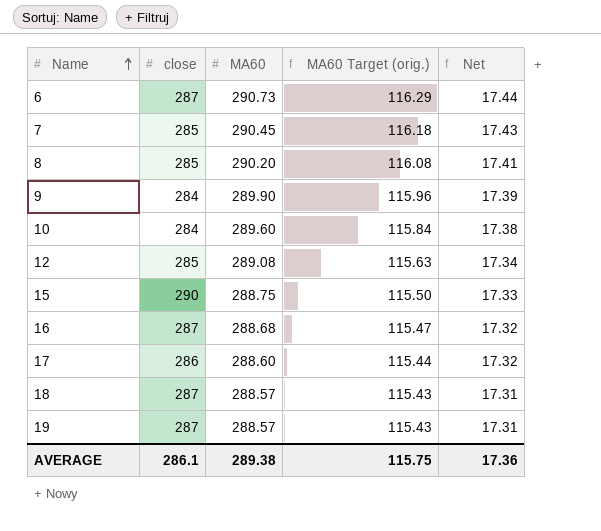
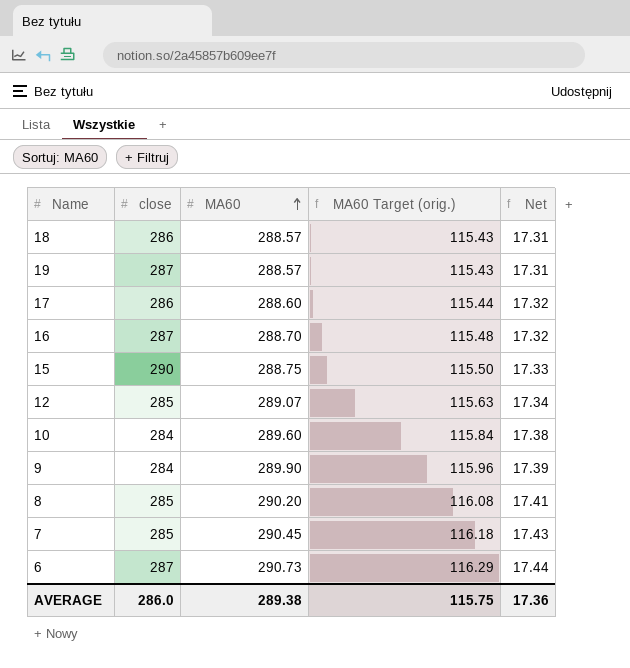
row order: Name ascending -> MA60 ascending
18 | close: 287 -> 286
16 | MA60: 288.68 -> 288.70
16 | MA60 Target (orig.): 115.47 -> 115.48
12 | MA60: 289.08 -> 289.07
AVERAGE | close: 286.1 -> 286.0

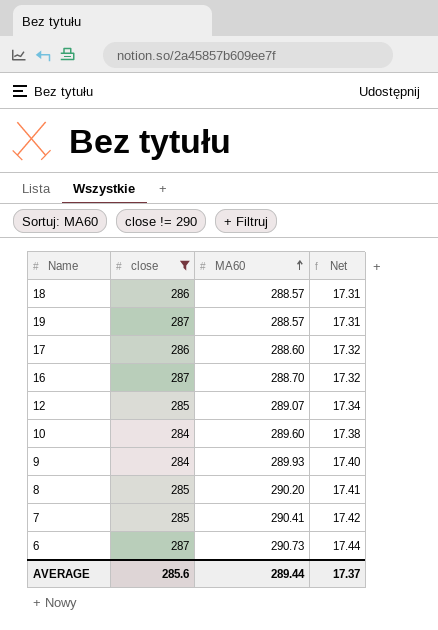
filter: none -> close != 290
column MA60 Target (orig.) | formula: [MA60] * 0.4 -> none
9 | MA60: 289.90 -> 289.93
9 | Net: 17.39 -> 17.40
7 | MA60: 290.45 -> 290.41
7 | Net: 17.43 -> 17.42
AVERAGE | close: 286.0 -> 285.6
AVERAGE | MA60: 289.38 -> 289.44
AVERAGE | Net: 17.36 -> 17.37

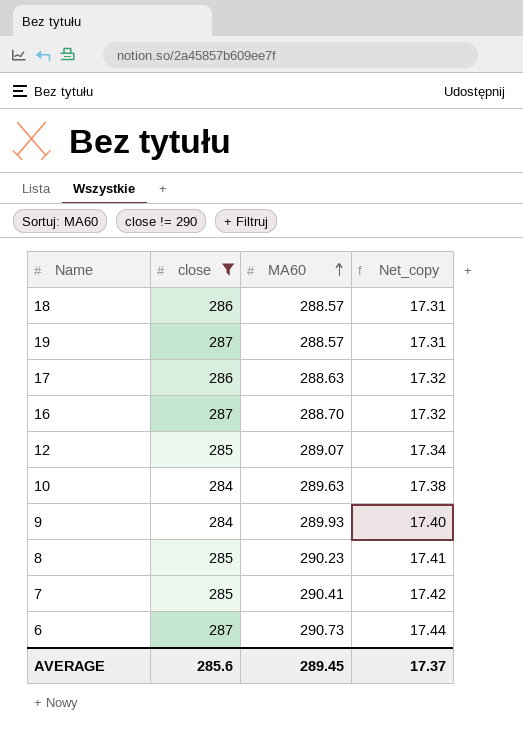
column name: Net -> Net_copy
17 | MA60: 288.60 -> 288.63
10 | MA60: 289.60 -> 289.63
8 | MA60: 290.20 -> 290.23
AVERAGE | MA60: 289.44 -> 289.45

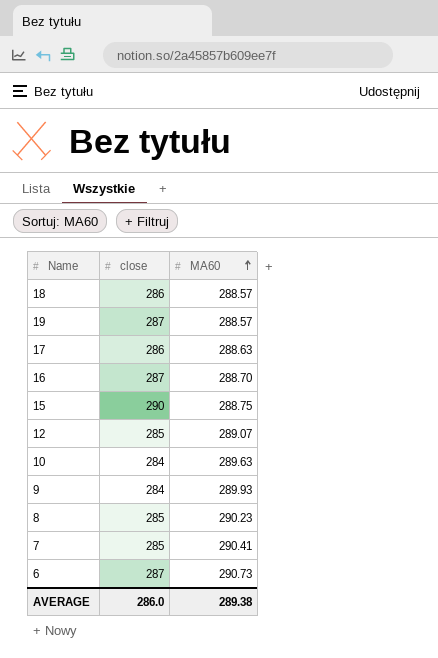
filter: close != 290 -> none
column Net_copy | formula: [MA60] * 0.06 -> none
AVERAGE | close: 285.6 -> 286.0
AVERAGE | MA60: 289.45 -> 289.38

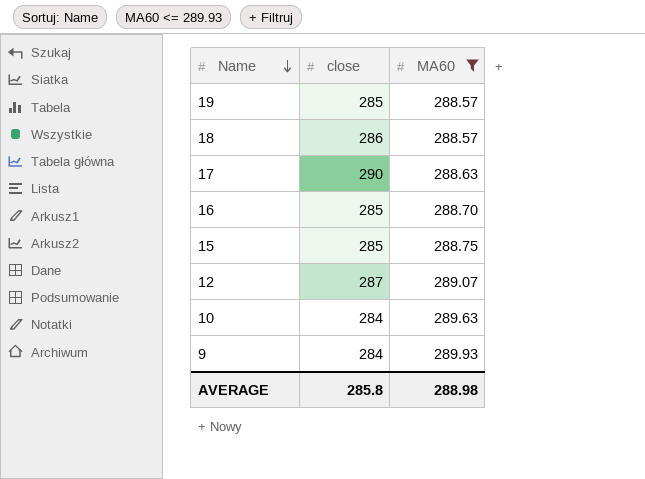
filter: none -> MA60 <= 289.93
row order: MA60 ascending -> Name descending
19 | close: 287 -> 285
17 | close: 286 -> 290
16 | close: 287 -> 285
15 | close: 290 -> 285
12 | close: 285 -> 287
AVERAGE | close: 286.0 -> 285.8
AVERAGE | MA60: 289.38 -> 288.98

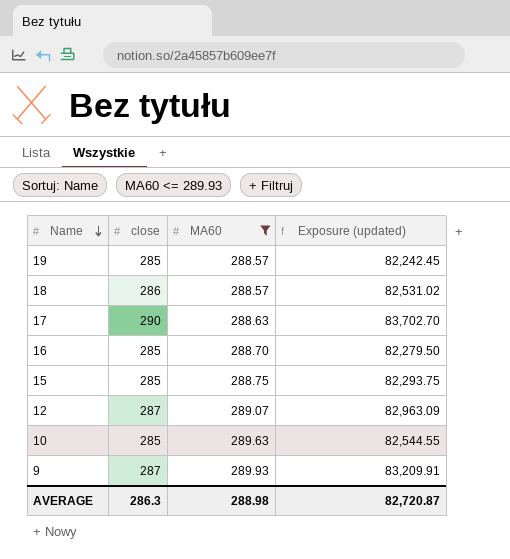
column Exposure (updated) | formula: none -> [close] * [MA60]
10 | close: 284 -> 285
9 | close: 284 -> 287
AVERAGE | close: 285.8 -> 286.3

